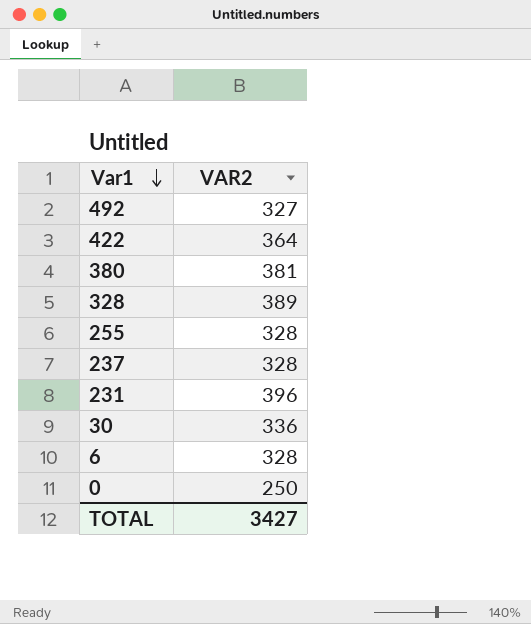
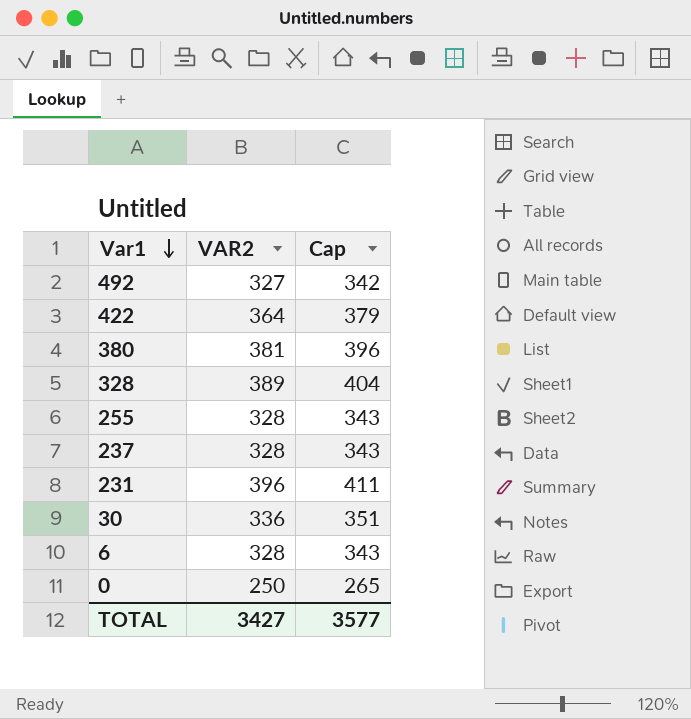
column Cap | formula: none -> [VAR2] + 15

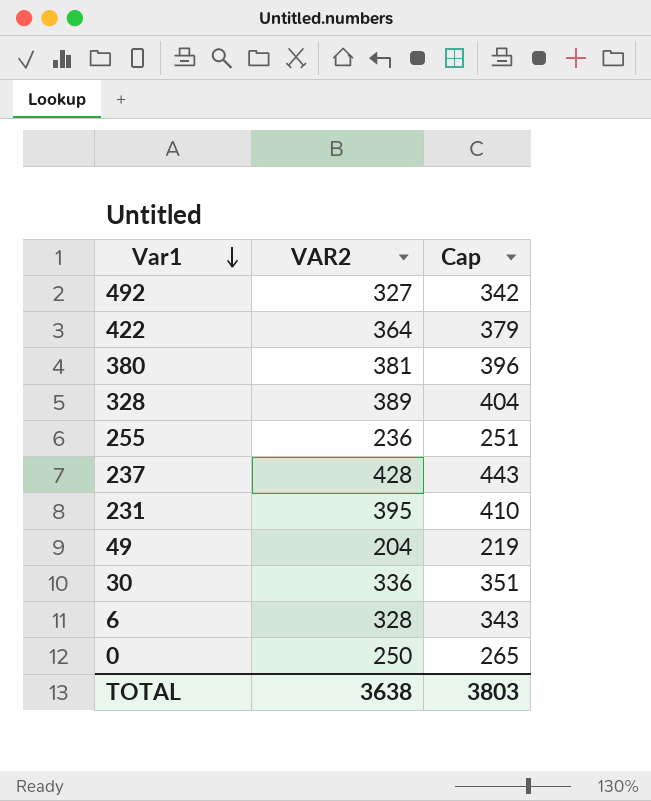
255 | VAR2: 328 -> 236
255 | Cap: 343 -> 251
237 | VAR2: 328 -> 428
237 | Cap: 343 -> 443
231 | VAR2: 396 -> 395
231 | Cap: 411 -> 410
row 49: none -> 204 | 219
TOTAL | VAR2: 3427 -> 3638
TOTAL | Cap: 3577 -> 3803

